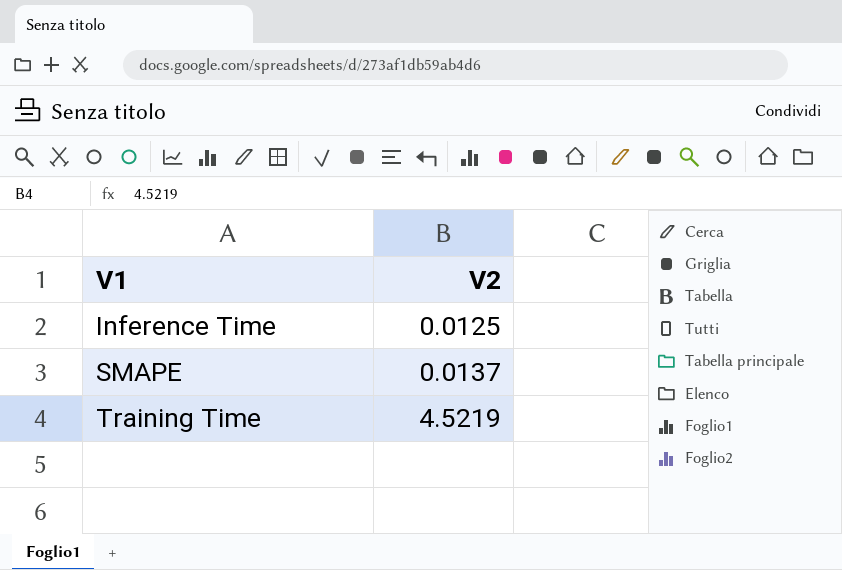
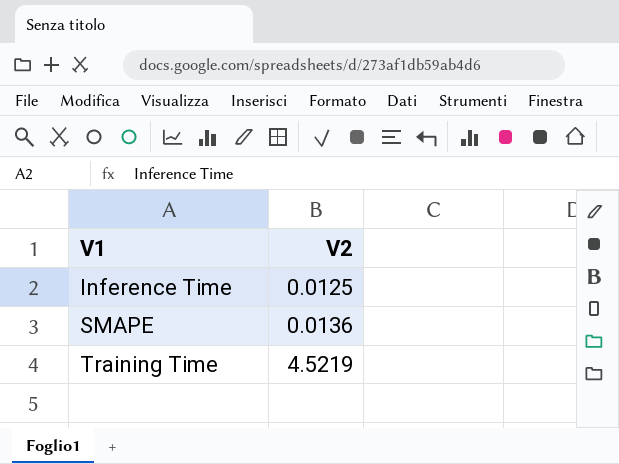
SMAPE | V2: 0.0137 -> 0.0136

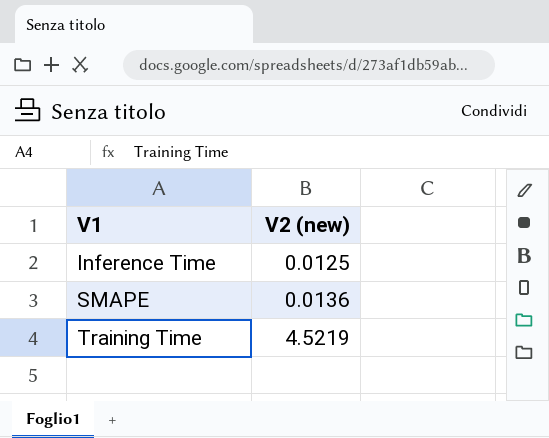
column name: V2 -> V2 (new)

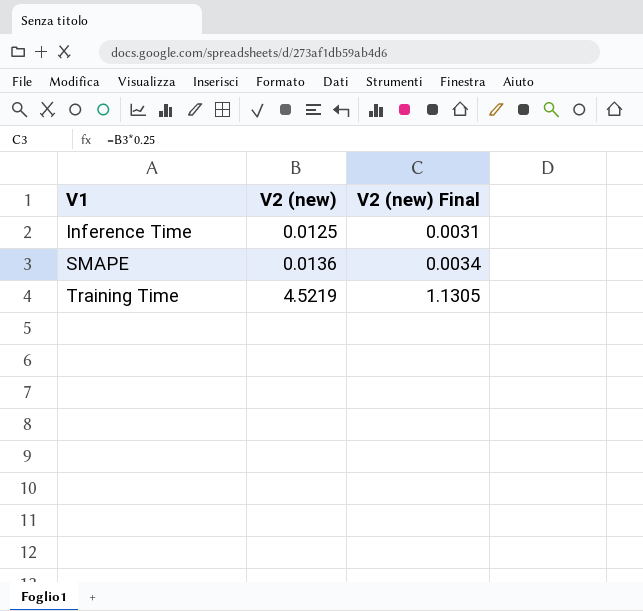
column V2 (new) Final | formula: none -> [V2 (new)] * 0.25

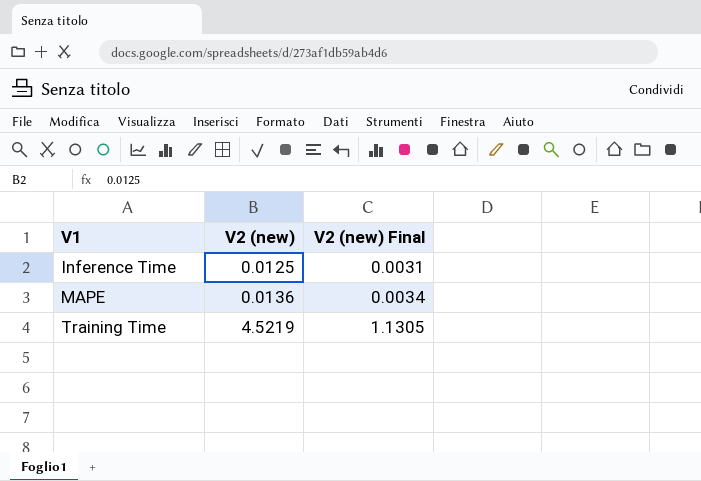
row SMAPE: 0.0136 | 0.0034 -> none
row MAPE: none -> 0.0136 | 0.0034

